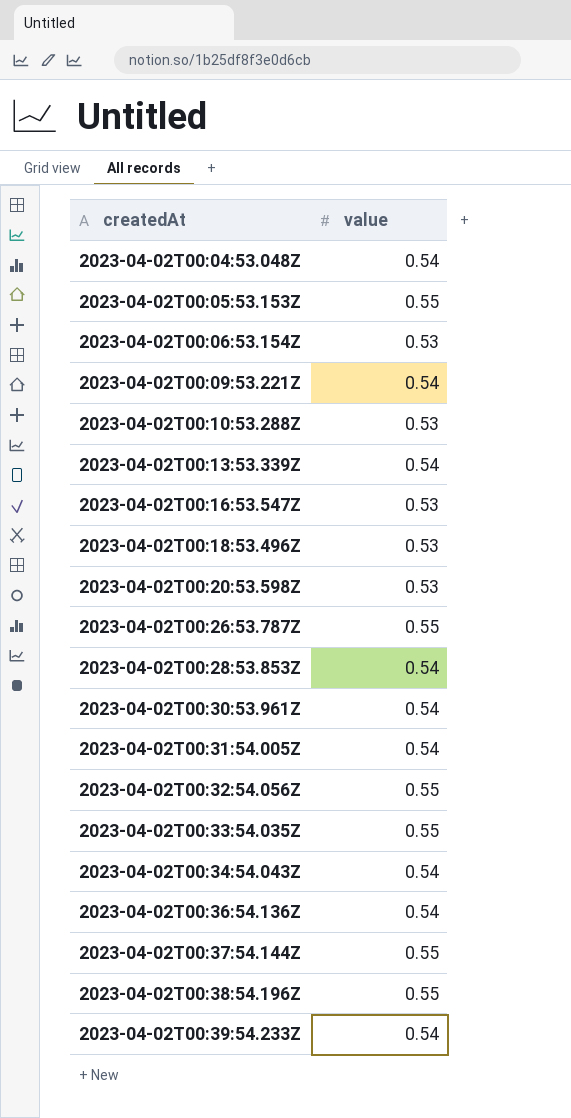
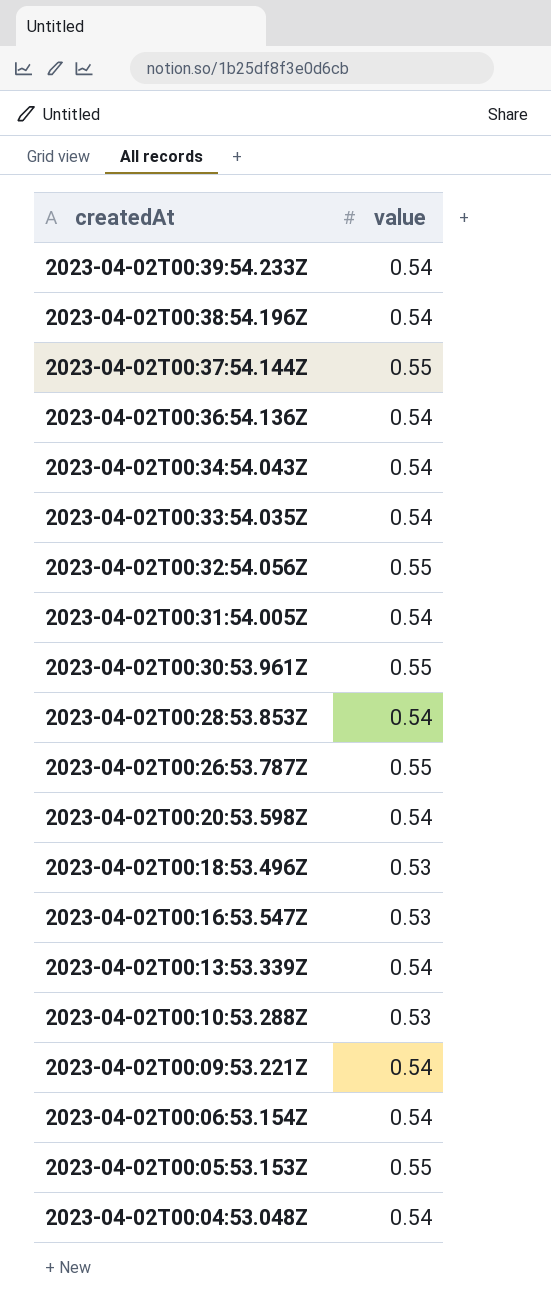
row order: createdAt ascending -> createdAt descending
2023-04-02T00:38:54.196Z | value: 0.55 -> 0.54
2023-04-02T00:33:54.035Z | value: 0.55 -> 0.54
2023-04-02T00:30:53.961Z | value: 0.54 -> 0.55
2023-04-02T00:20:53.598Z | value: 0.53 -> 0.54
2023-04-02T00:06:53.154Z | value: 0.53 -> 0.54

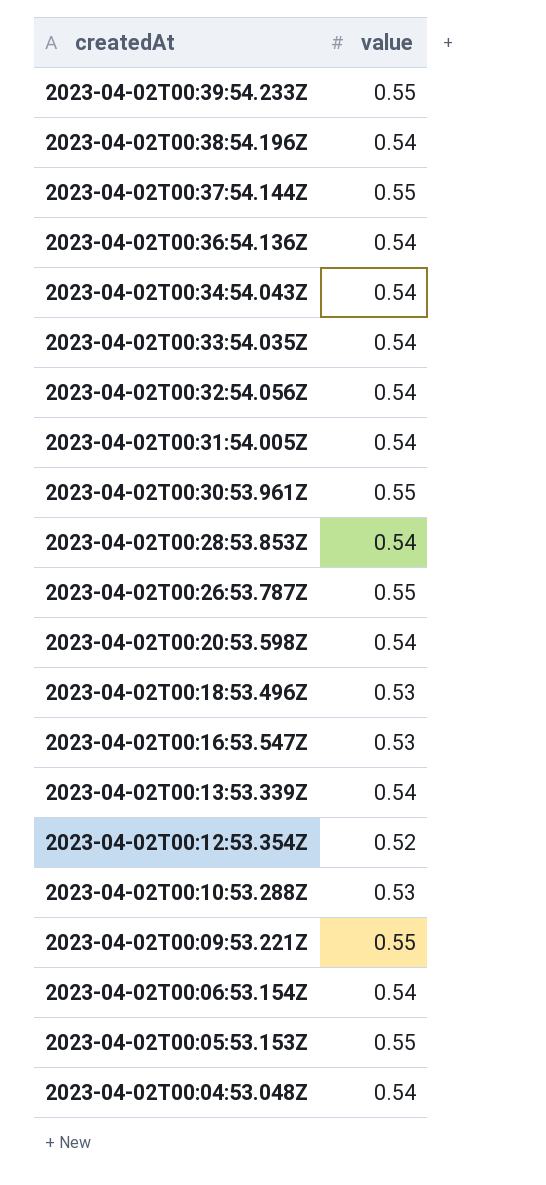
2023-04-02T00:39:54.233Z | value: 0.54 -> 0.55
2023-04-02T00:32:54.056Z | value: 0.55 -> 0.54
row 2023-04-02T00:12:53.354Z: none -> 0.52
2023-04-02T00:09:53.221Z | value: 0.54 -> 0.55

